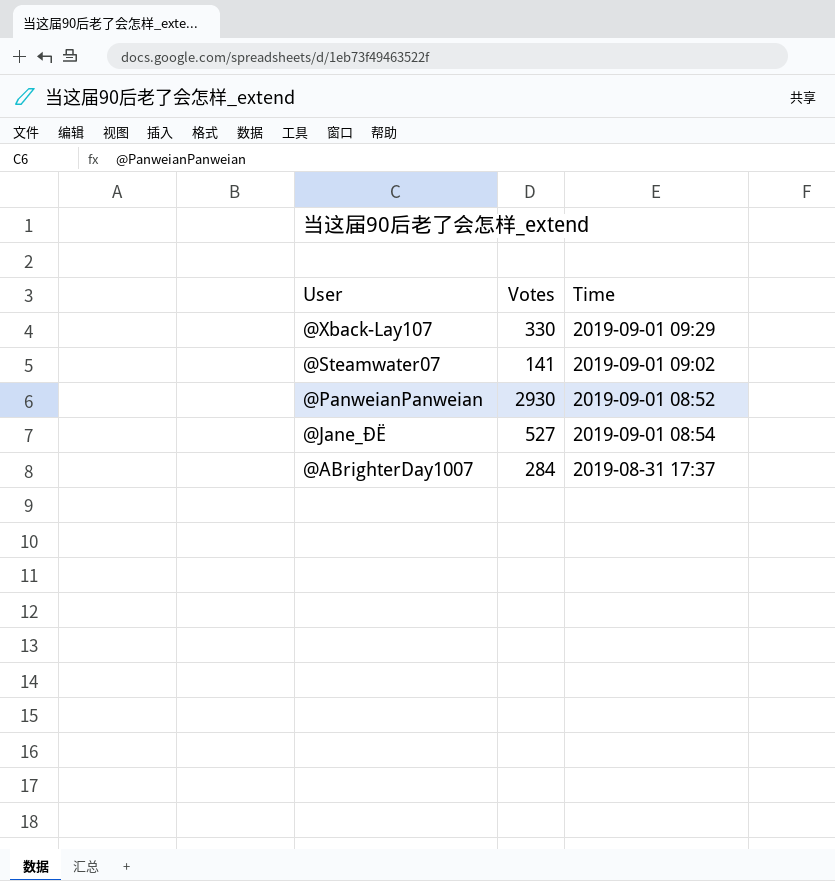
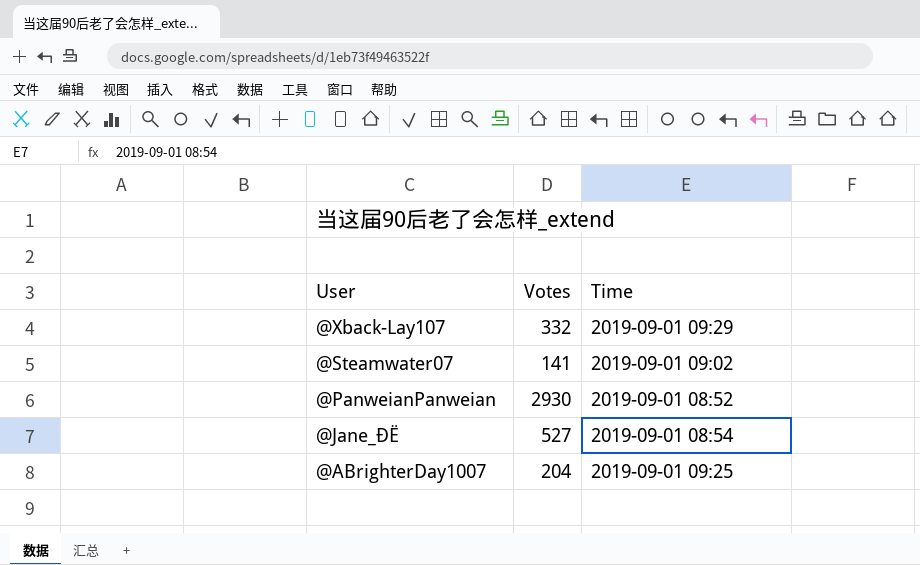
@Xback-Lay107 | Votes: 330 -> 332
@ABrighterDay1007 | Votes: 284 -> 204
@ABrighterDay1007 | Time: 2019-08-31 17:37 -> 2019-09-01 09:25

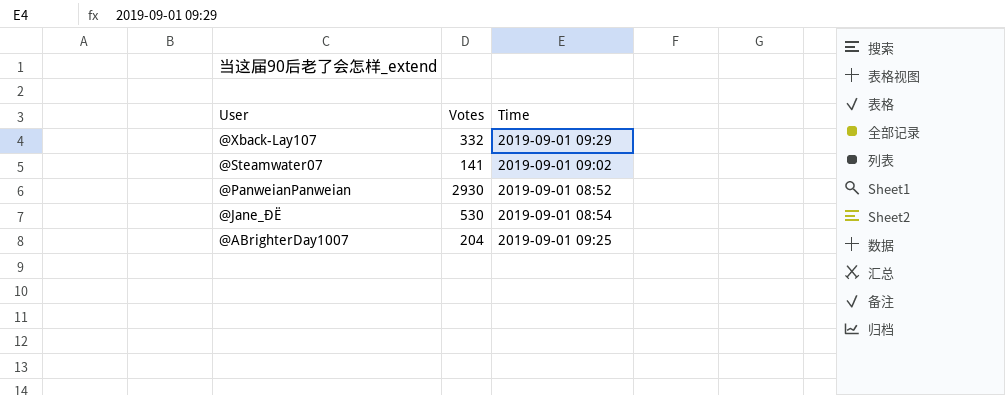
@Jane_ÐË | Votes: 527 -> 530

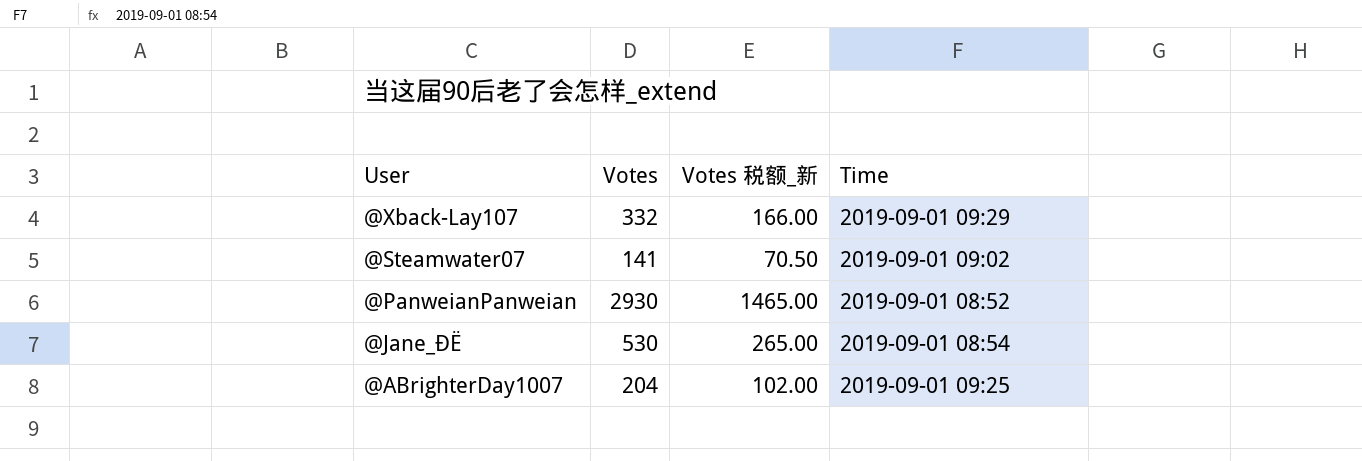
column Votes 税额_新 | formula: none -> [Votes] * 0.5

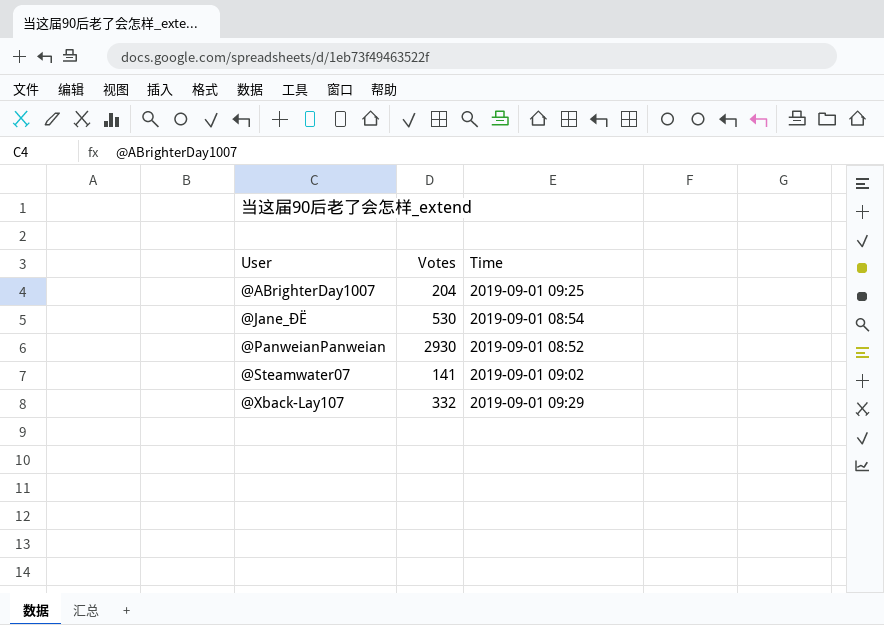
row order: User descending -> User ascending
column Votes 税额_新 | formula: [Votes] * 0.5 -> none

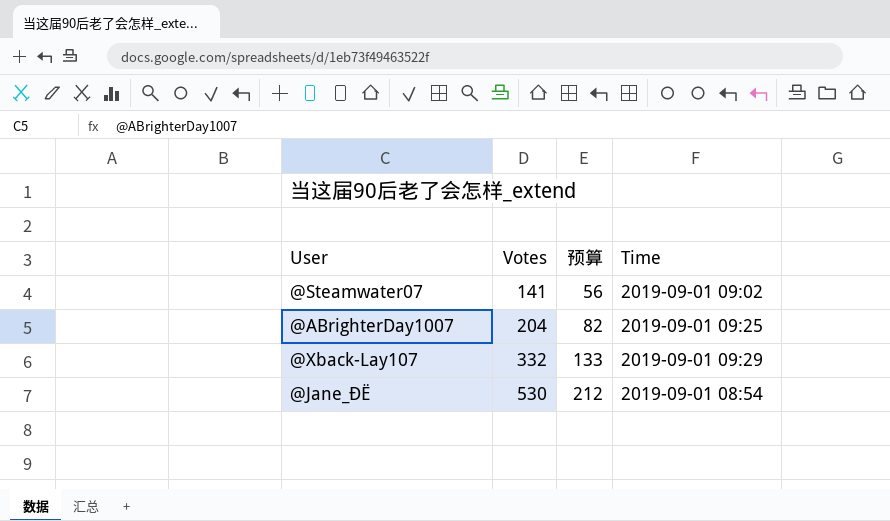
row order: User ascending -> Votes ascending
column 预算 | formula: none -> [Votes] * 0.4
row @PanweianPanweian: 2930 | 2019-09-01 08:52 -> none

